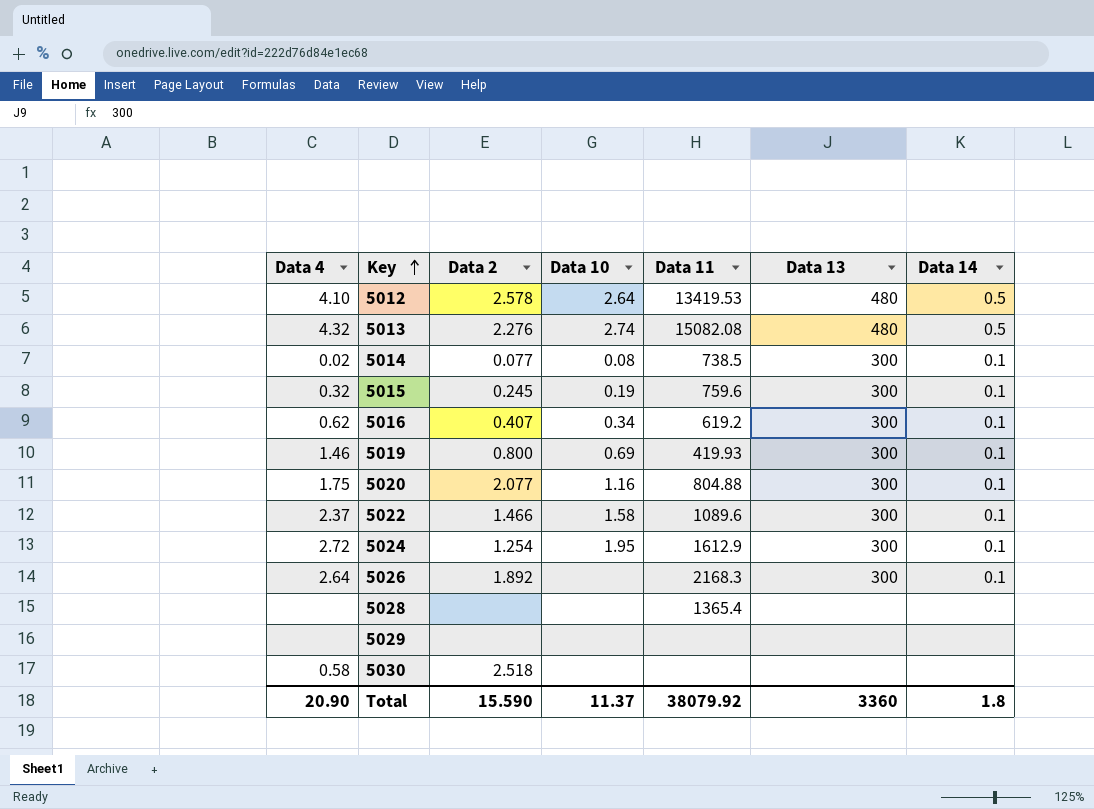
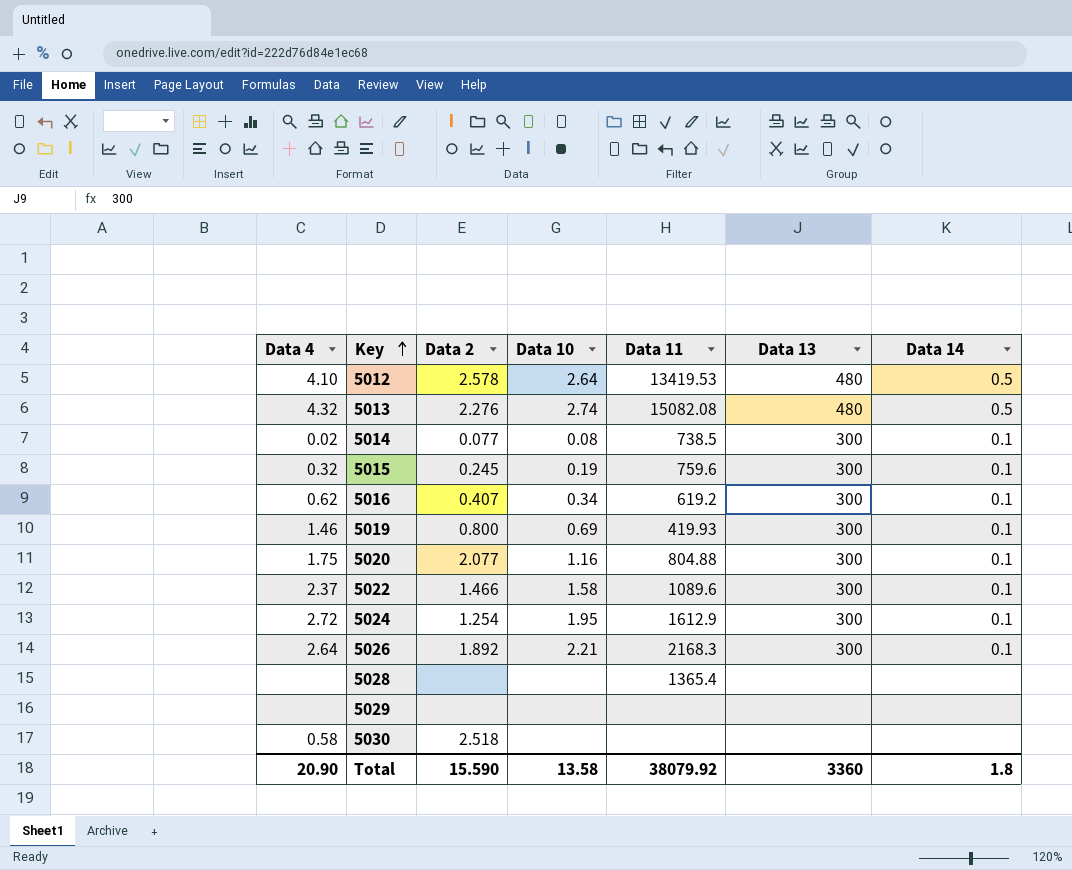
5026 | Data 10: none -> 2.21
Total | Data 10: 11.37 -> 13.58

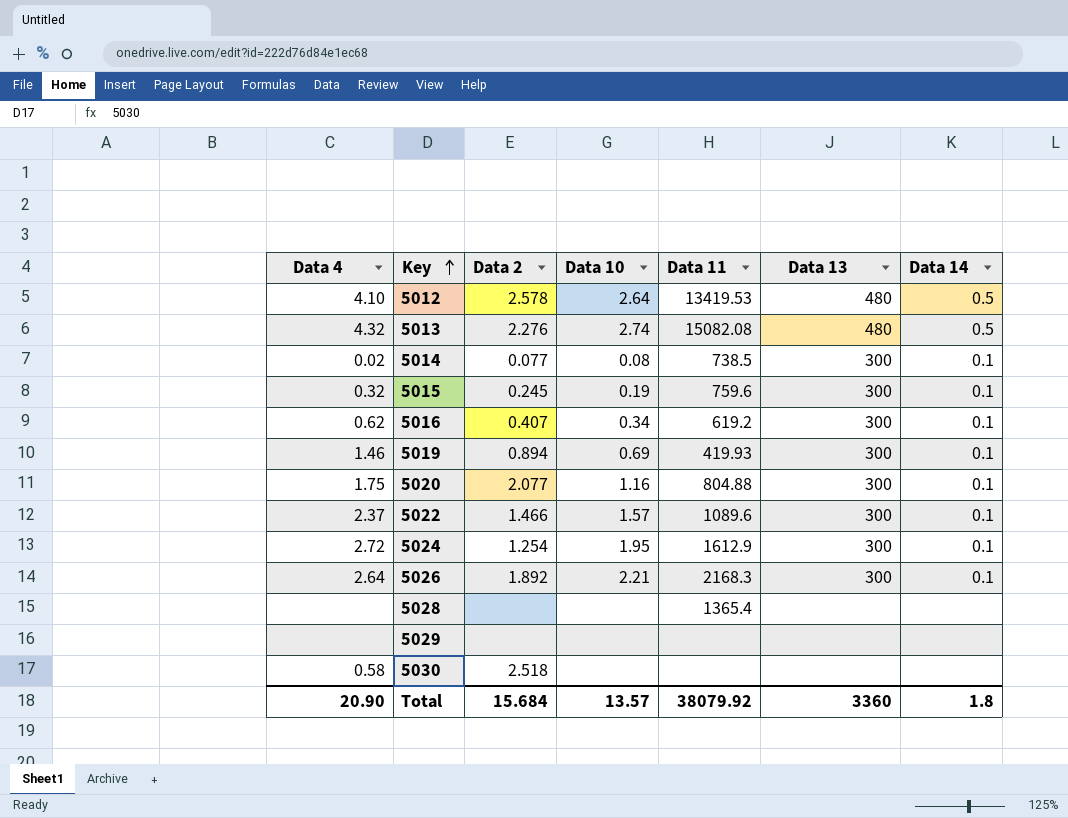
5019 | Data 2: 0.800 -> 0.894
5022 | Data 10: 1.58 -> 1.57
Total | Data 2: 15.590 -> 15.684
Total | Data 10: 13.58 -> 13.57

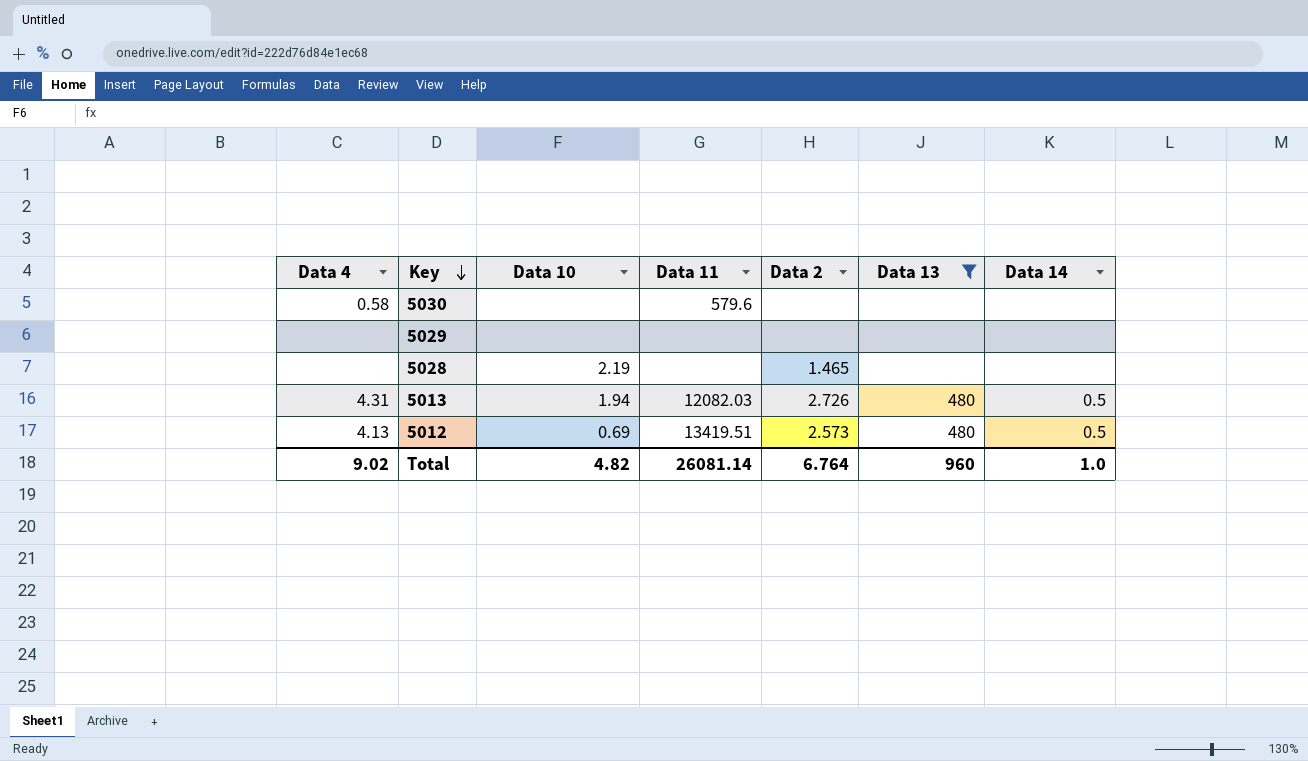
filter: none -> Data 13 != 300
row order: Key ascending -> Key descending
column Data 2 | position: 3 -> 5
5030 | Data 11: none -> 579.6
5030 | Data 2: 2.518 -> none
5028 | Data 10: none -> 2.19
5028 | Data 11: 1365.4 -> none
5028 | Data 2: none -> 1.465
5013 | Data 4: 4.32 -> 4.31
5013 | Data 10: 2.74 -> 1.94
5013 | Data 11: 15082.08 -> 12082.03
5013 | Data 2: 2.276 -> 2.726
5012 | Data 4: 4.10 -> 4.13
5012 | Data 10: 2.64 -> 0.69
5012 | Data 11: 13419.53 -> 13419.51
5012 | Data 2: 2.578 -> 2.573
Total | Data 4: 20.90 -> 9.02
Total | Data 10: 13.57 -> 4.82
Total | Data 11: 38079.92 -> 26081.14
Total | Data 2: 15.684 -> 6.764
Total | Data 13: 3360 -> 960
Total | Data 14: 1.8 -> 1.0

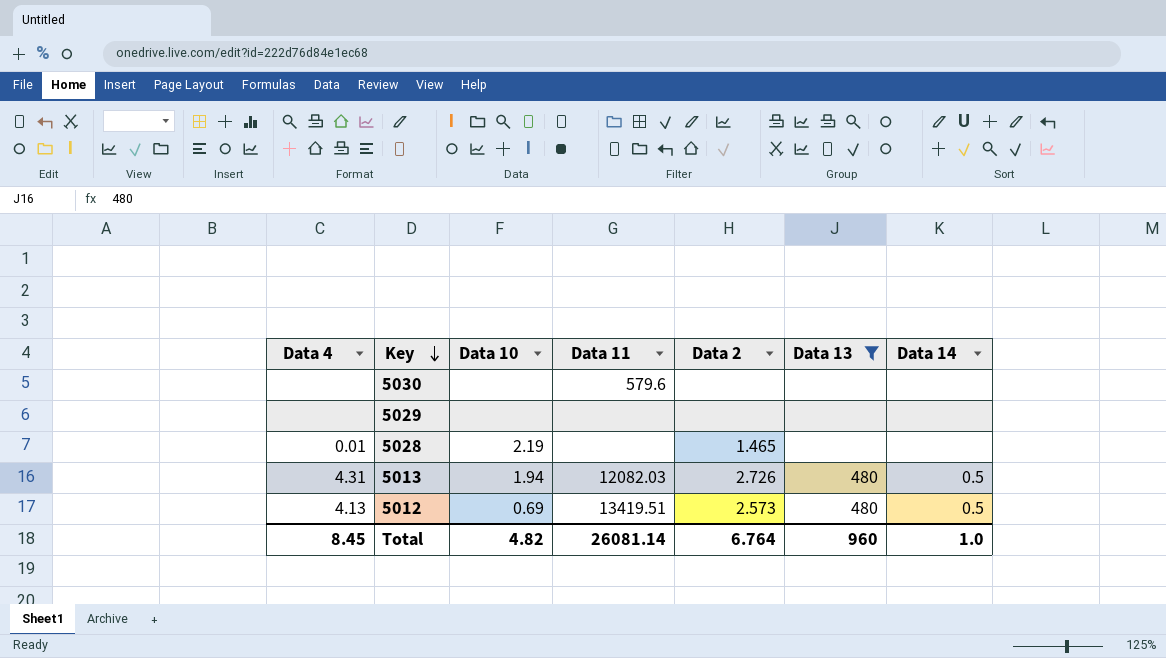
5030 | Data 4: 0.58 -> none
5028 | Data 4: none -> 0.01
Total | Data 4: 9.02 -> 8.45

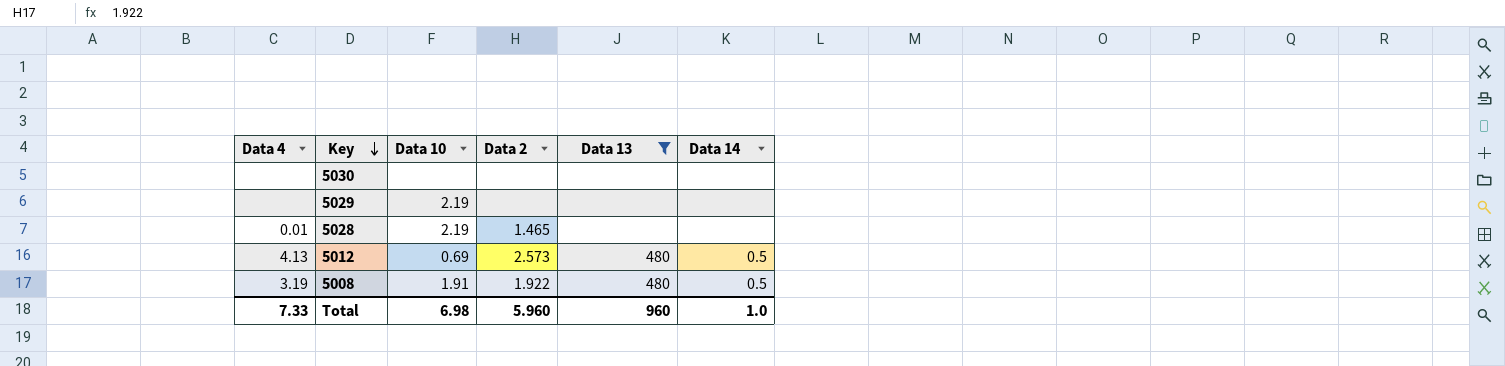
column Data 11 | position: 4 -> none
row 5013: 4.31 | 1.94 | 12082.03 | 2.726 | 480 | 0.5 -> none
5029 | Data 10: none -> 2.19
row 5008: none -> 3.19 | 1.91 | 1.922 | 480 | 0.5
Total | Data 4: 8.45 -> 7.33
Total | Data 10: 4.82 -> 6.98
Total | Data 2: 6.764 -> 5.960

